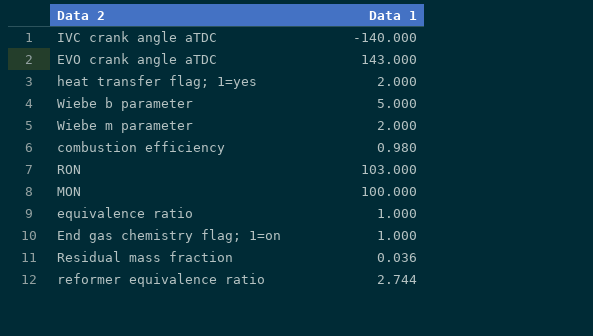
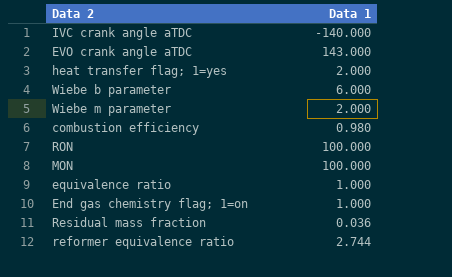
Wiebe b parameter | Data 1: 5.000 -> 6.000
RON | Data 1: 103.000 -> 100.000

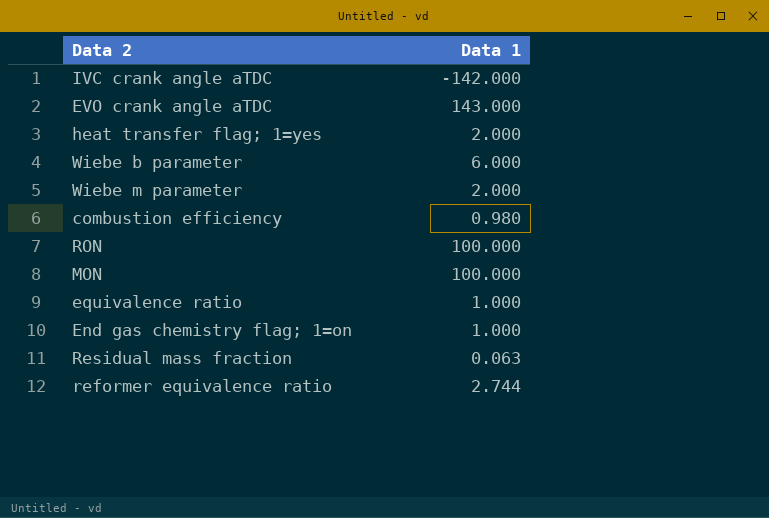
IVC crank angle aTDC | Data 1: -140.000 -> -142.000
Residual mass fraction | Data 1: 0.036 -> 0.063

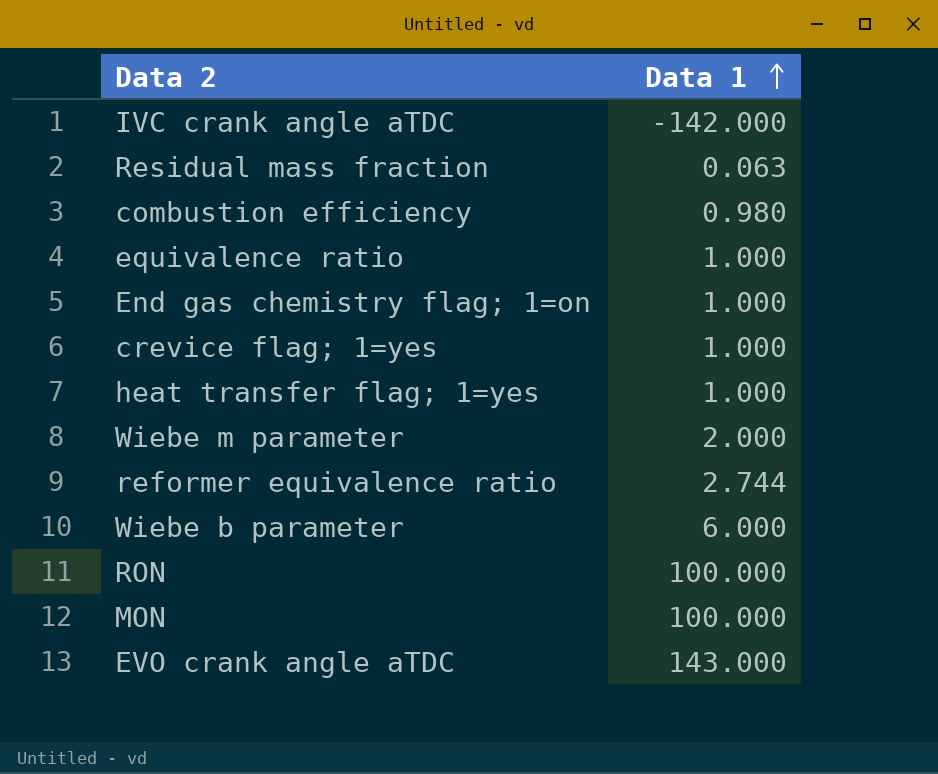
row order: none -> Data 1 ascending
row crevice flag; 1=yes: none -> 1.000
heat transfer flag; 1=yes | Data 1: 2.000 -> 1.000

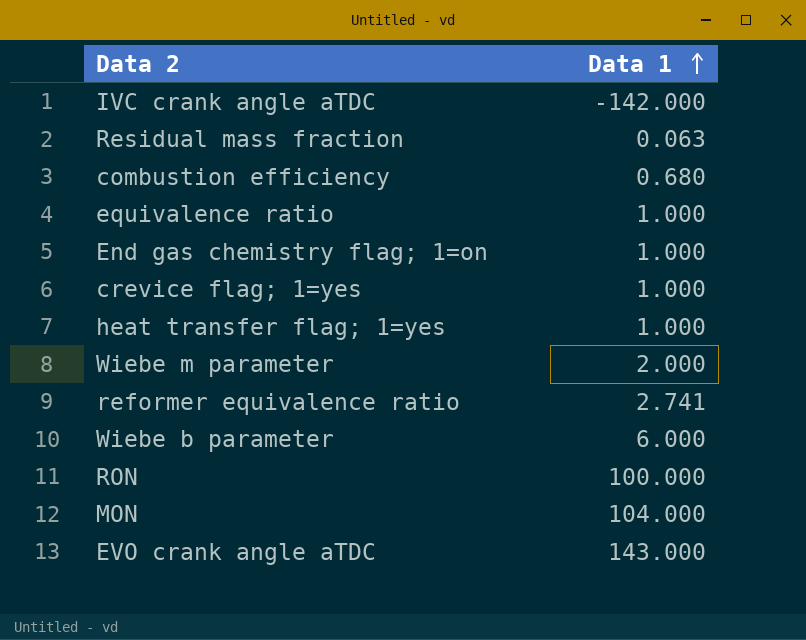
combustion efficiency | Data 1: 0.980 -> 0.680
reformer equivalence ratio | Data 1: 2.744 -> 2.741
MON | Data 1: 100.000 -> 104.000

